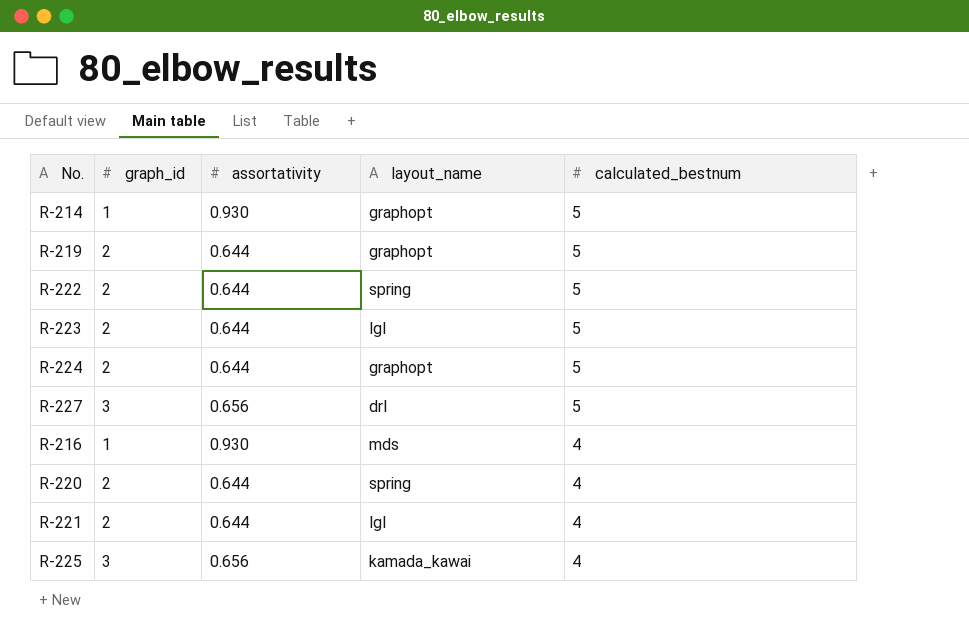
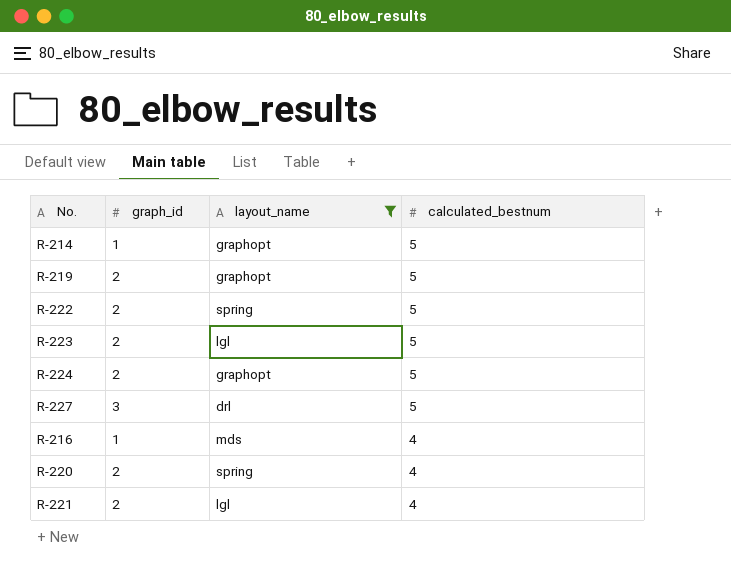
filter: none -> layout_name != kamada_kawai
column assortativity | position: 3 -> none

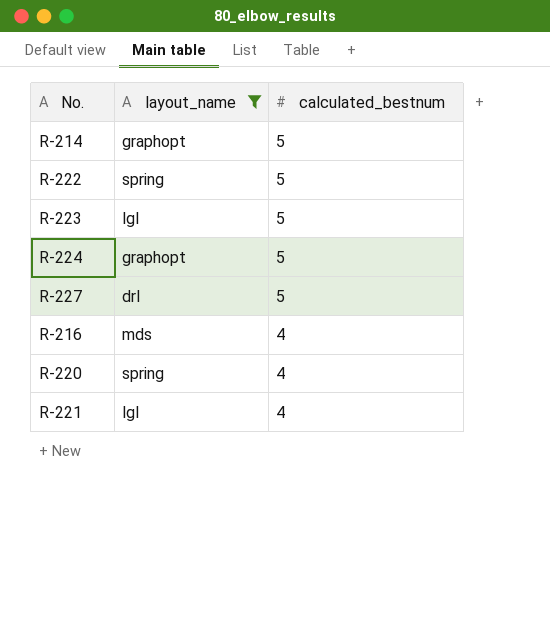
column graph_id | position: 2 -> none
row R-219: 2 | graphopt | 5 -> none

